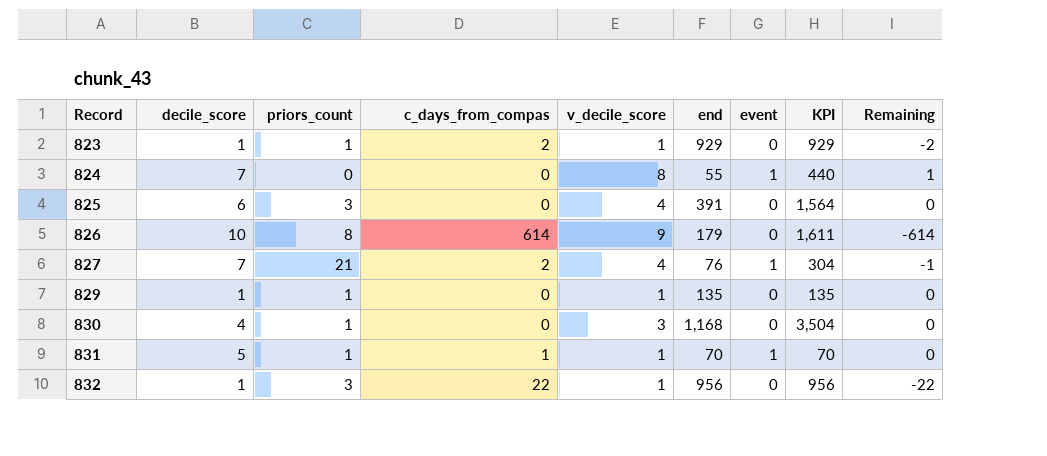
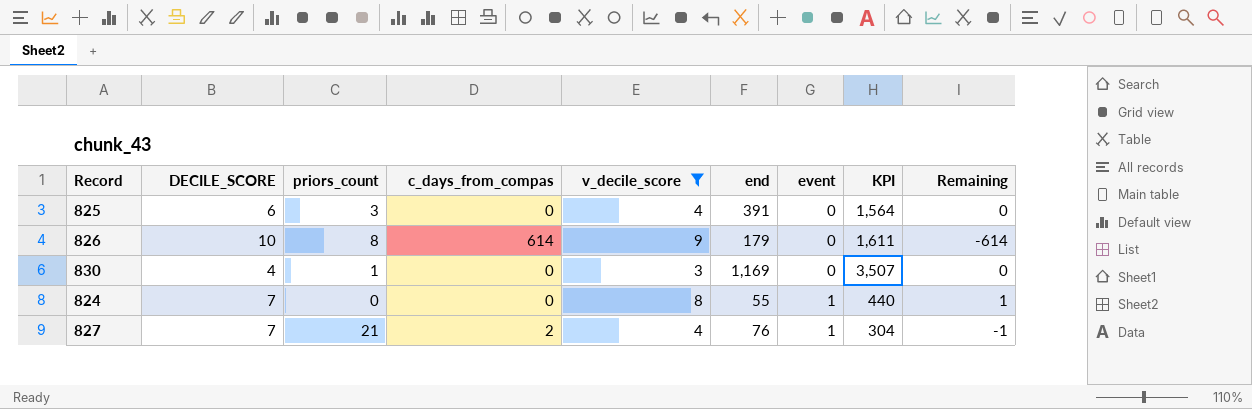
filter: none -> v_decile_score != 1
row order: Record ascending -> event ascending
column name: decile_score -> DECILE_SCORE
830 | end: 1,168 -> 1,169
830 | KPI: 3,504 -> 3,507

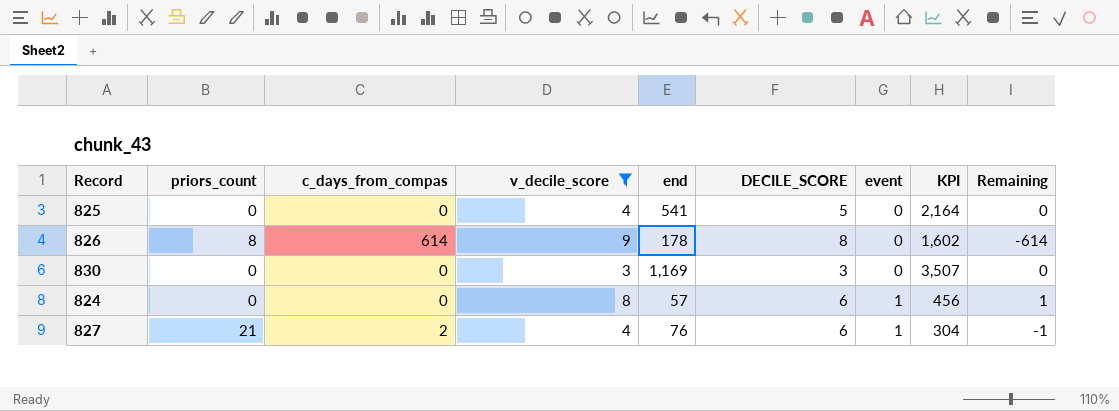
column DECILE_SCORE | position: 2 -> 6
825 | priors_count: 3 -> 0
825 | end: 391 -> 541
825 | DECILE_SCORE: 6 -> 5
825 | KPI: 1,564 -> 2,164
826 | end: 179 -> 178
826 | DECILE_SCORE: 10 -> 8
826 | KPI: 1,611 -> 1,602
830 | priors_count: 1 -> 0
830 | DECILE_SCORE: 4 -> 3
824 | end: 55 -> 57
824 | DECILE_SCORE: 7 -> 6
824 | KPI: 440 -> 456
827 | DECILE_SCORE: 7 -> 6

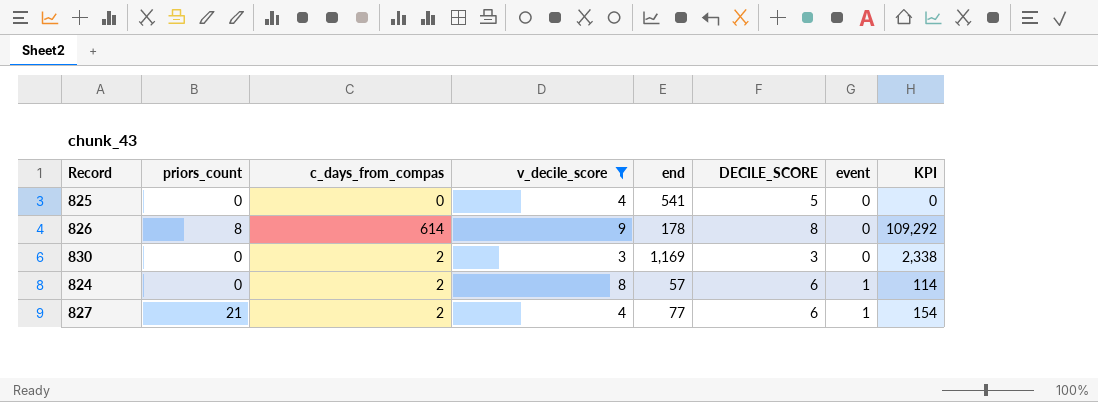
column Remaining | formula: [event] - [c_days_from_compas] -> none
column KPI | formula: [v_decile_score] * [end] -> [c_days_from_compas] * [end]
830 | c_days_from_compas: 0 -> 2
824 | c_days_from_compas: 0 -> 2
827 | end: 76 -> 77

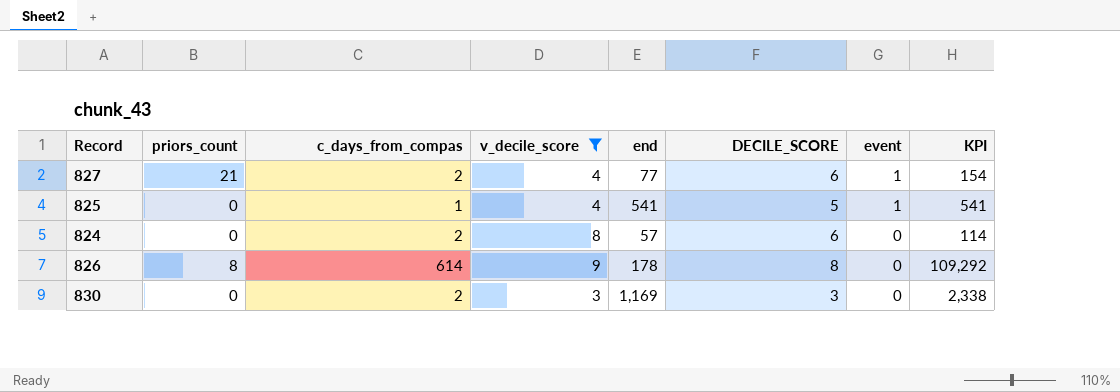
row order: event ascending -> event descending
825 | c_days_from_compas: 0 -> 1
825 | event: 0 -> 1
825 | KPI: 0 -> 541
824 | event: 1 -> 0

